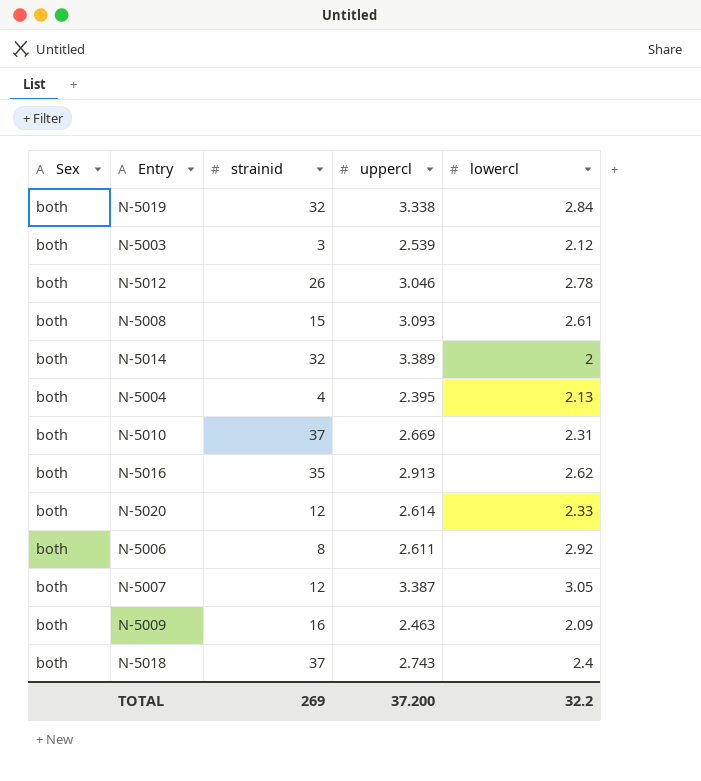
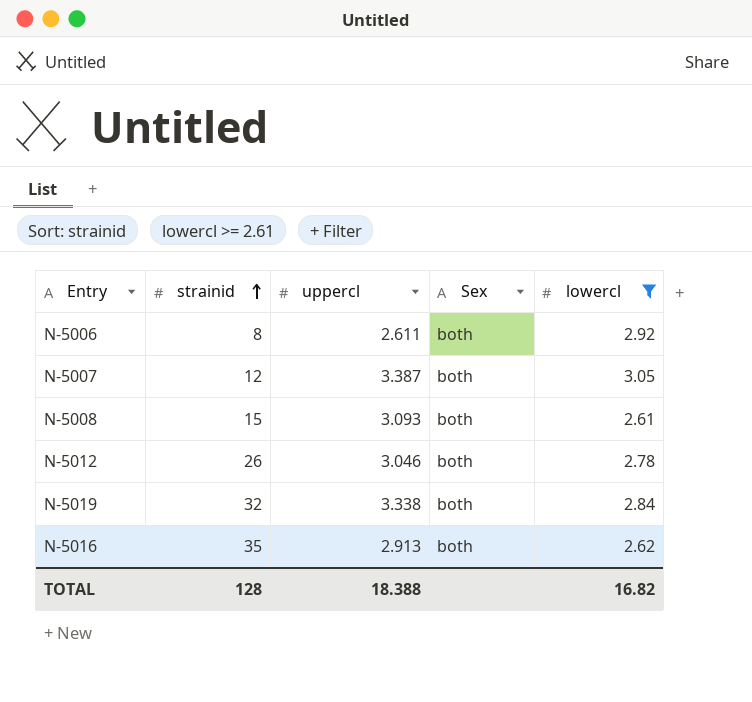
filter: none -> lowercl >= 2.61
row order: none -> strainid ascending
column Sex | position: 1 -> 4
TOTAL | strainid: 269 -> 128
TOTAL | uppercl: 37.200 -> 18.388
TOTAL | lowercl: 32.2 -> 16.82

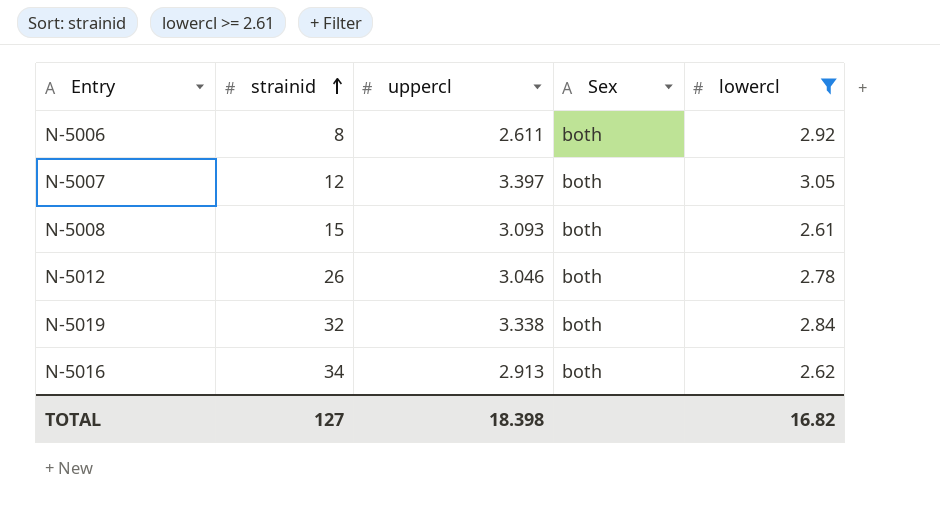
N-5007 | uppercl: 3.387 -> 3.397
N-5016 | strainid: 35 -> 34
TOTAL | strainid: 128 -> 127
TOTAL | uppercl: 18.388 -> 18.398

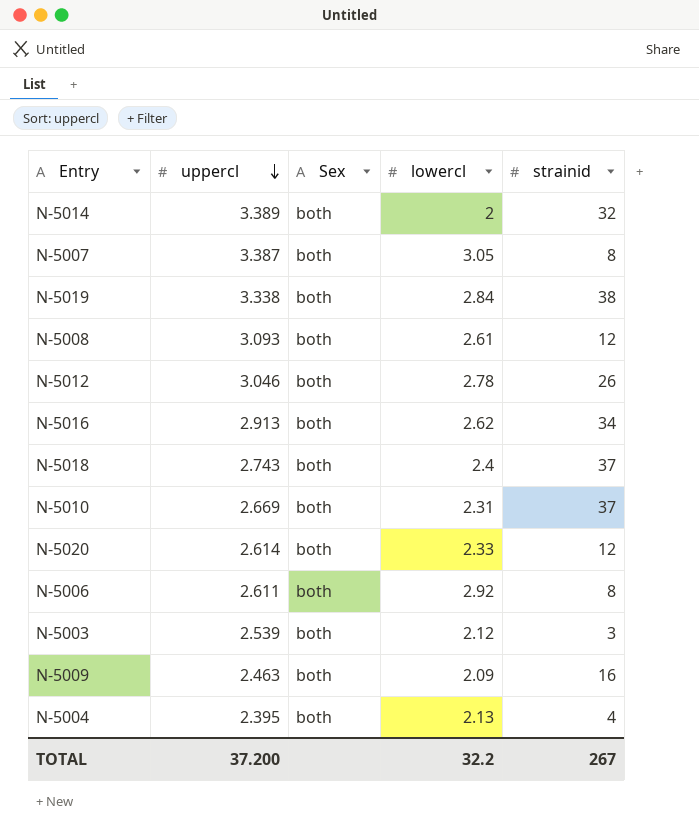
filter: lowercl >= 2.61 -> none
row order: strainid ascending -> uppercl descending
column strainid | position: 2 -> 5
N-5007 | uppercl: 3.397 -> 3.387
N-5007 | strainid: 12 -> 8
N-5019 | strainid: 32 -> 38
N-5008 | strainid: 15 -> 12
TOTAL | uppercl: 18.398 -> 37.200
TOTAL | lowercl: 16.82 -> 32.2
TOTAL | strainid: 127 -> 267

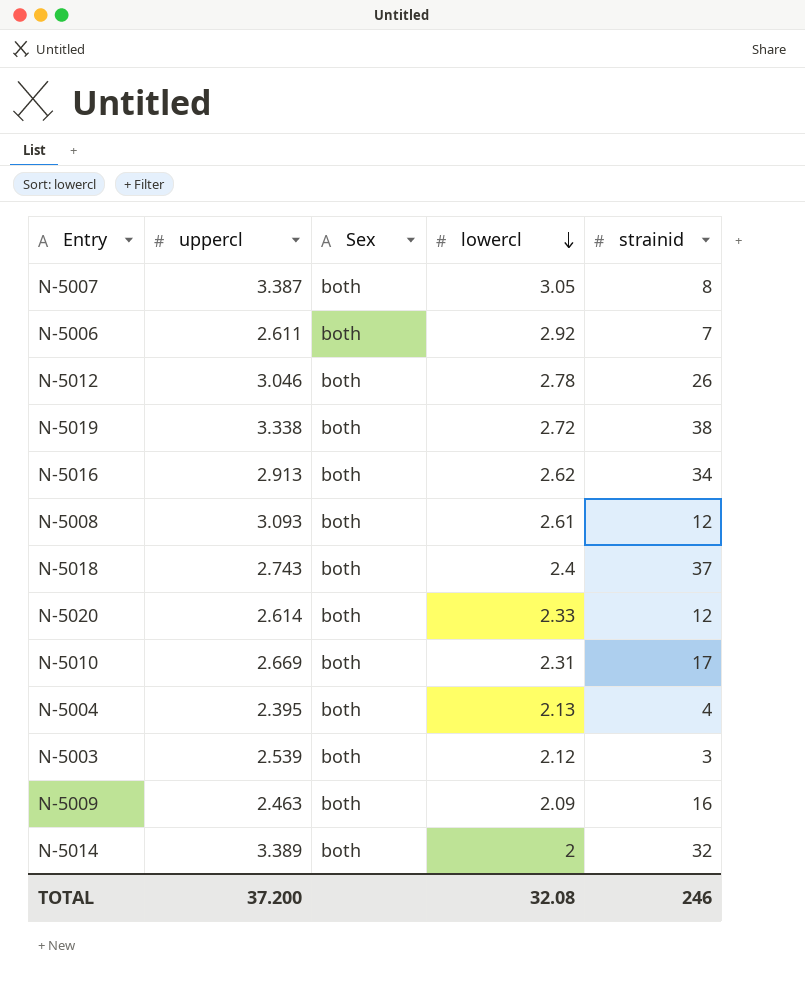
row order: uppercl descending -> lowercl descending
N-5006 | strainid: 8 -> 7
N-5019 | lowercl: 2.84 -> 2.72
N-5010 | strainid: 37 -> 17
TOTAL | lowercl: 32.2 -> 32.08
TOTAL | strainid: 267 -> 246

